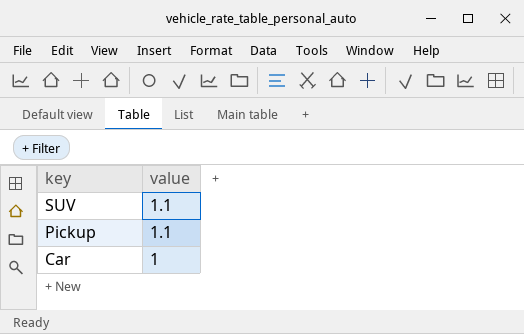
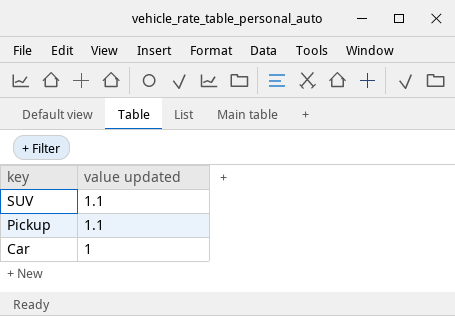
column name: value -> value updated

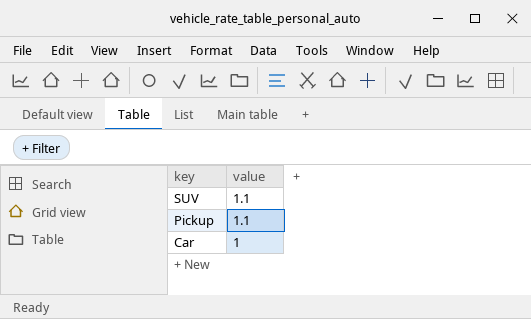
column name: value updated -> value

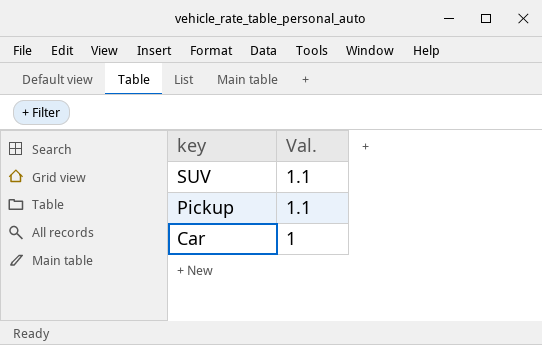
column name: value -> Val.

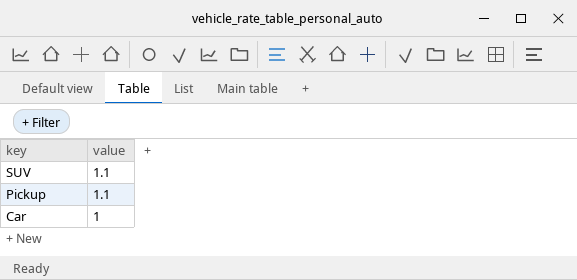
column name: Val. -> value

